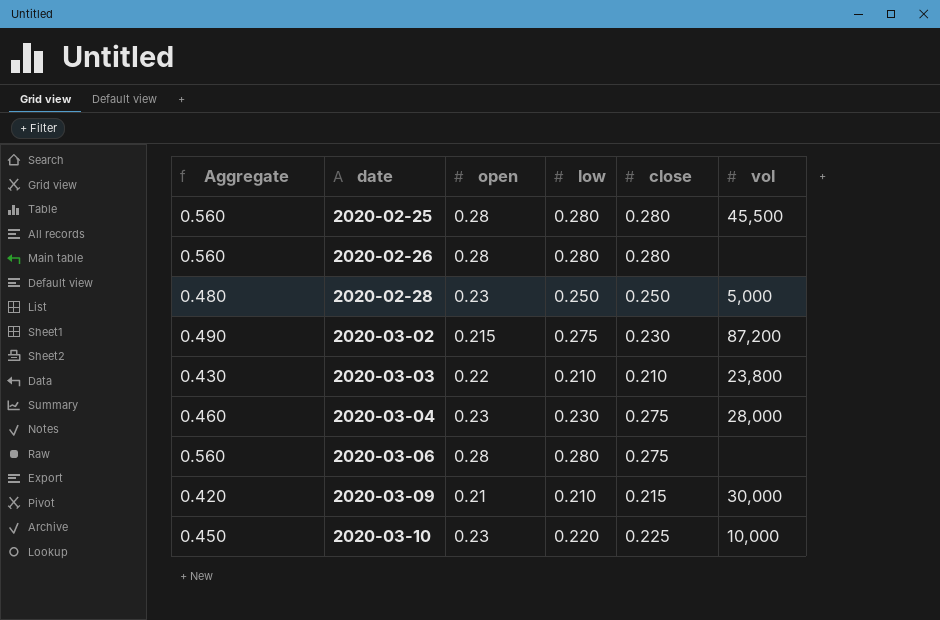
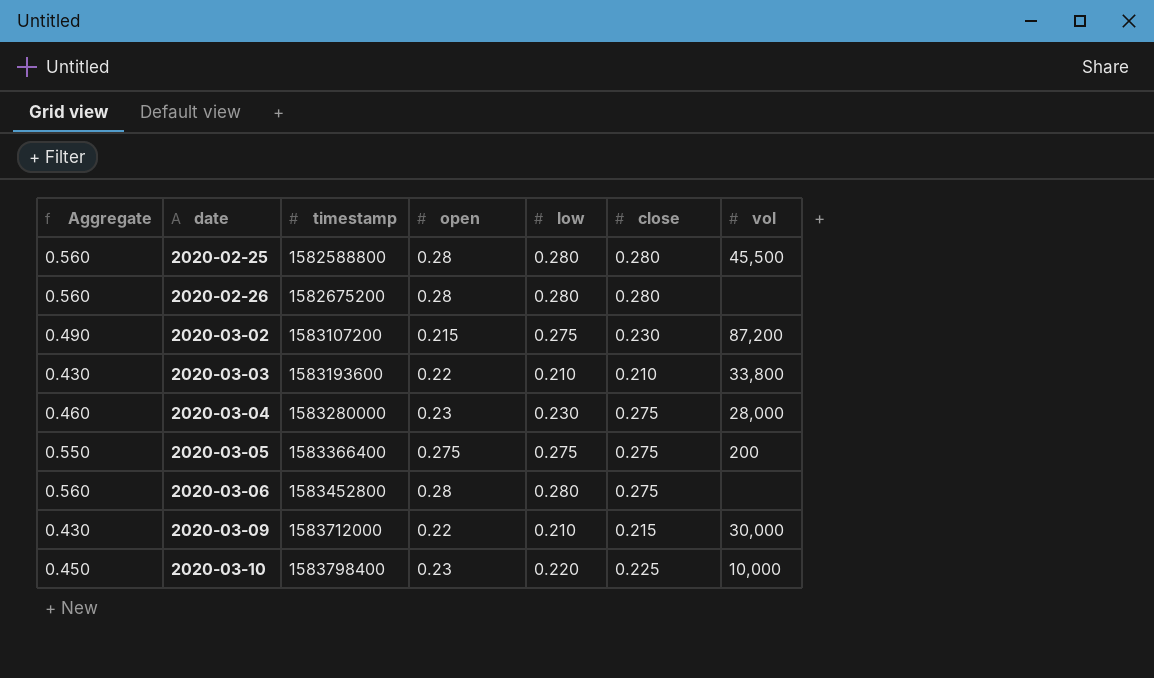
column timestamp | position: none -> 3
row 2020-02-28: 0.480 | 0.23 | 0.250 | 0.250 | 5,000 -> none
2020-03-03 | vol: 23,800 -> 33,800
row 2020-03-05: none -> 0.550 | 1583366400 | 0.275 | 0.275 | 0.275 | 200
2020-03-09 | Aggregate: 0.420 -> 0.430
2020-03-09 | open: 0.21 -> 0.22

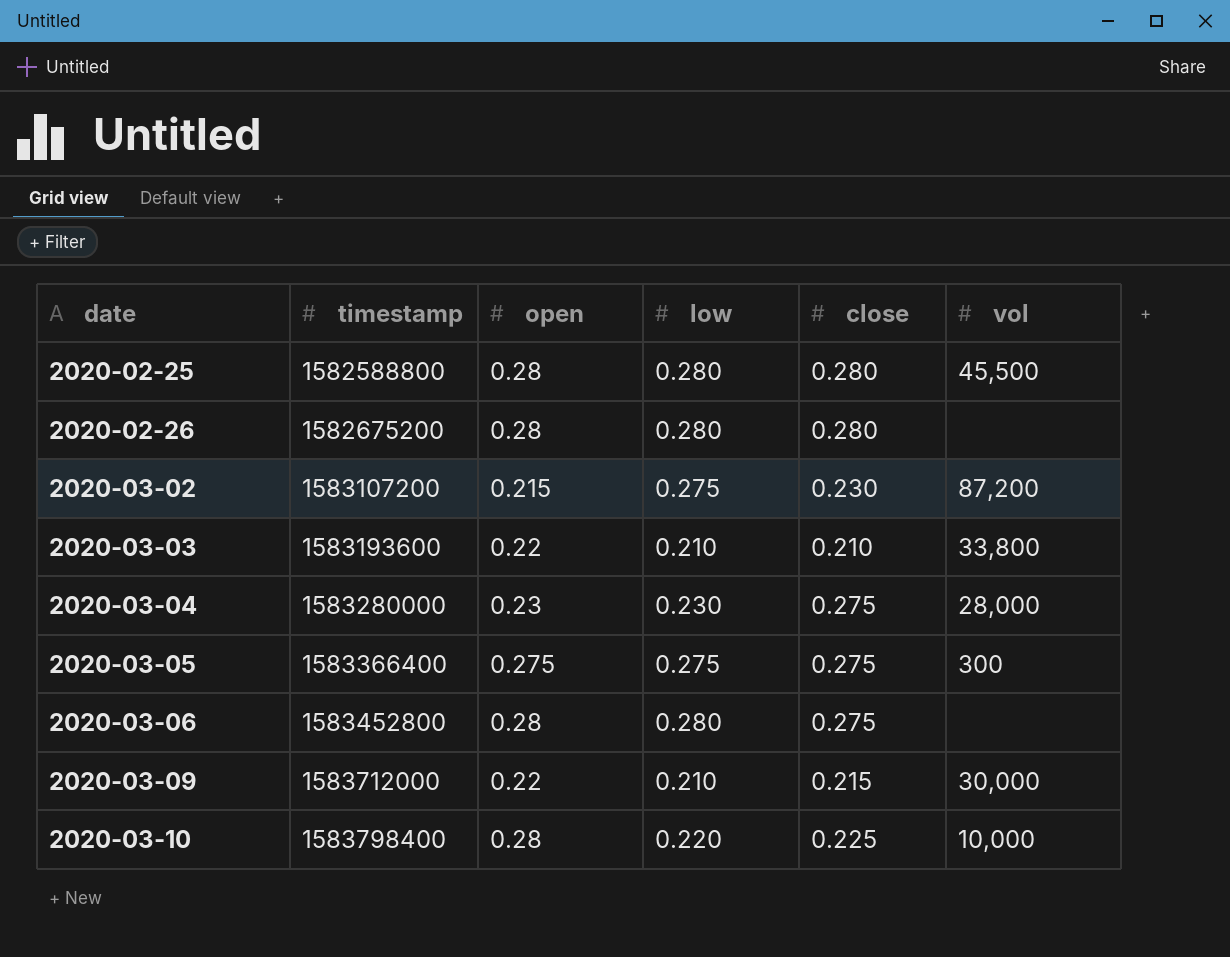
column Aggregate | formula: [open] + [low] -> none
2020-03-05 | vol: 200 -> 300
2020-03-10 | open: 0.23 -> 0.28

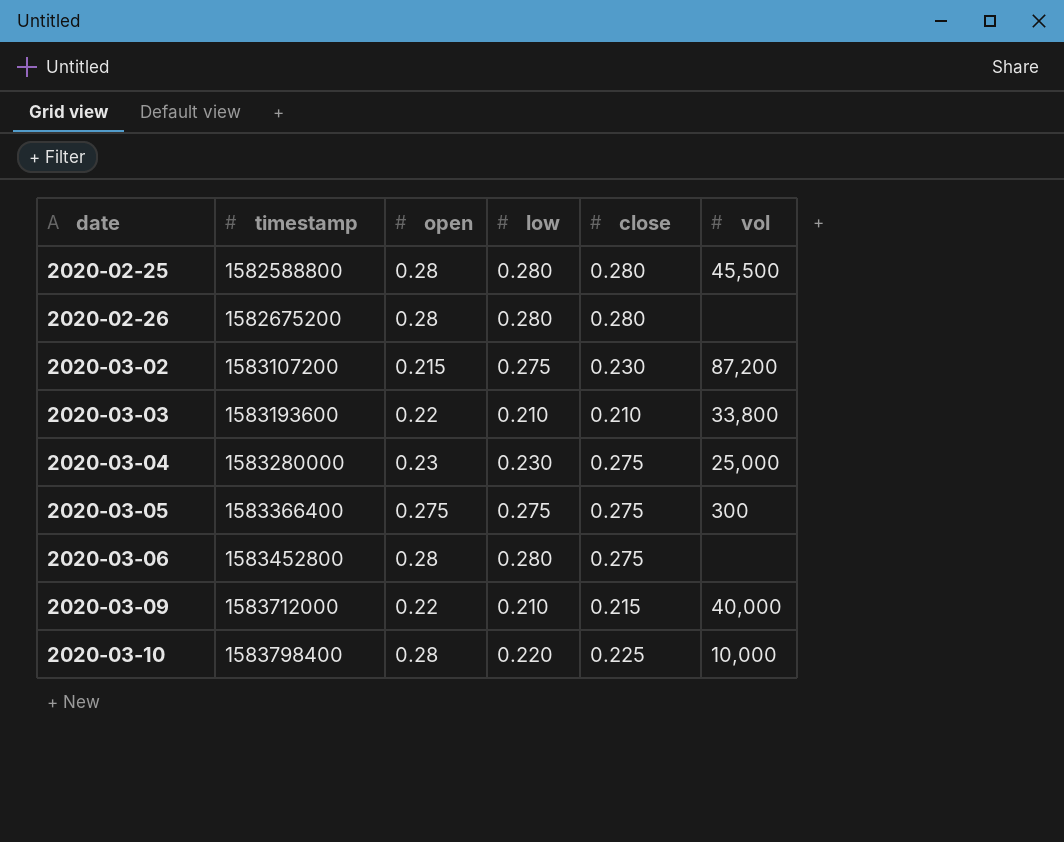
2020-03-04 | vol: 28,000 -> 25,000
2020-03-09 | vol: 30,000 -> 40,000

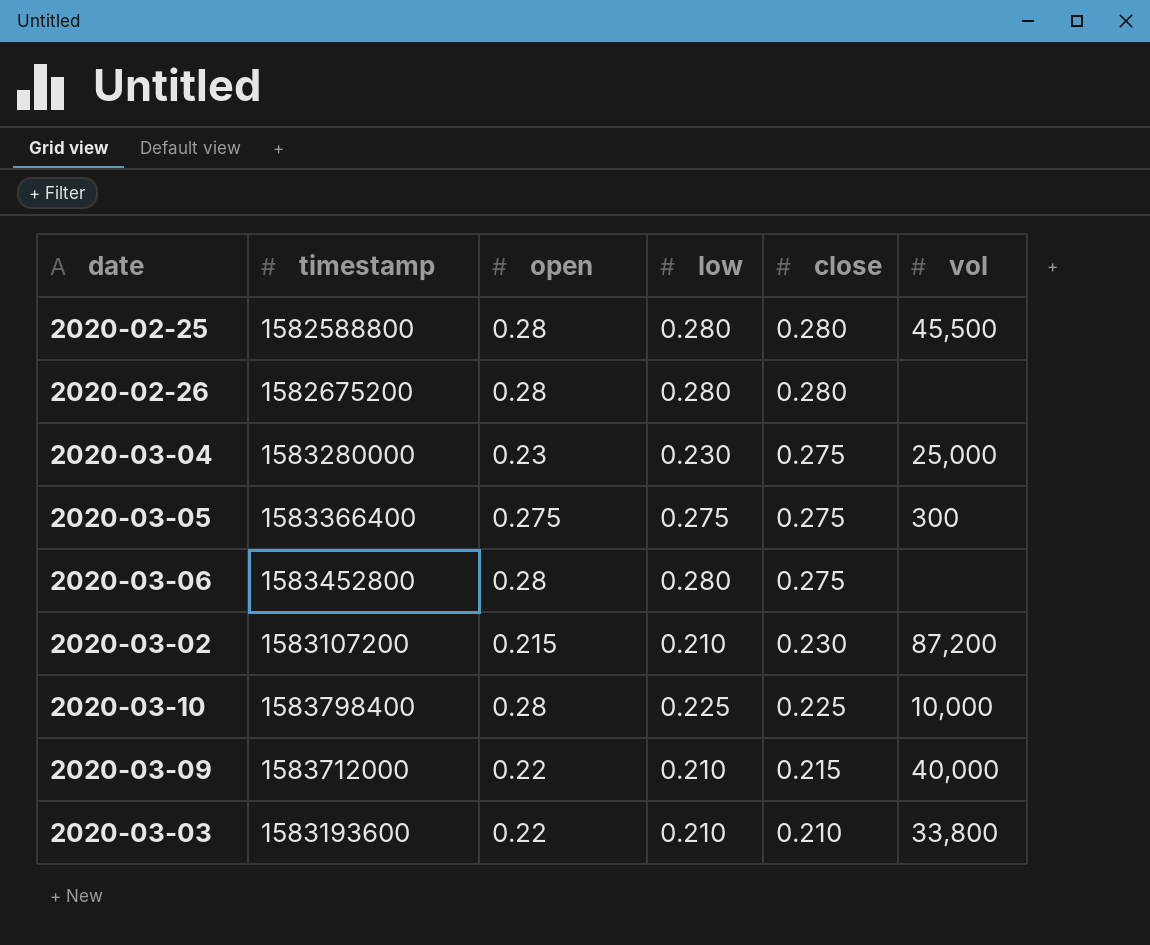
row order: date ascending -> close descending
2020-03-02 | low: 0.275 -> 0.210
2020-03-10 | low: 0.220 -> 0.225

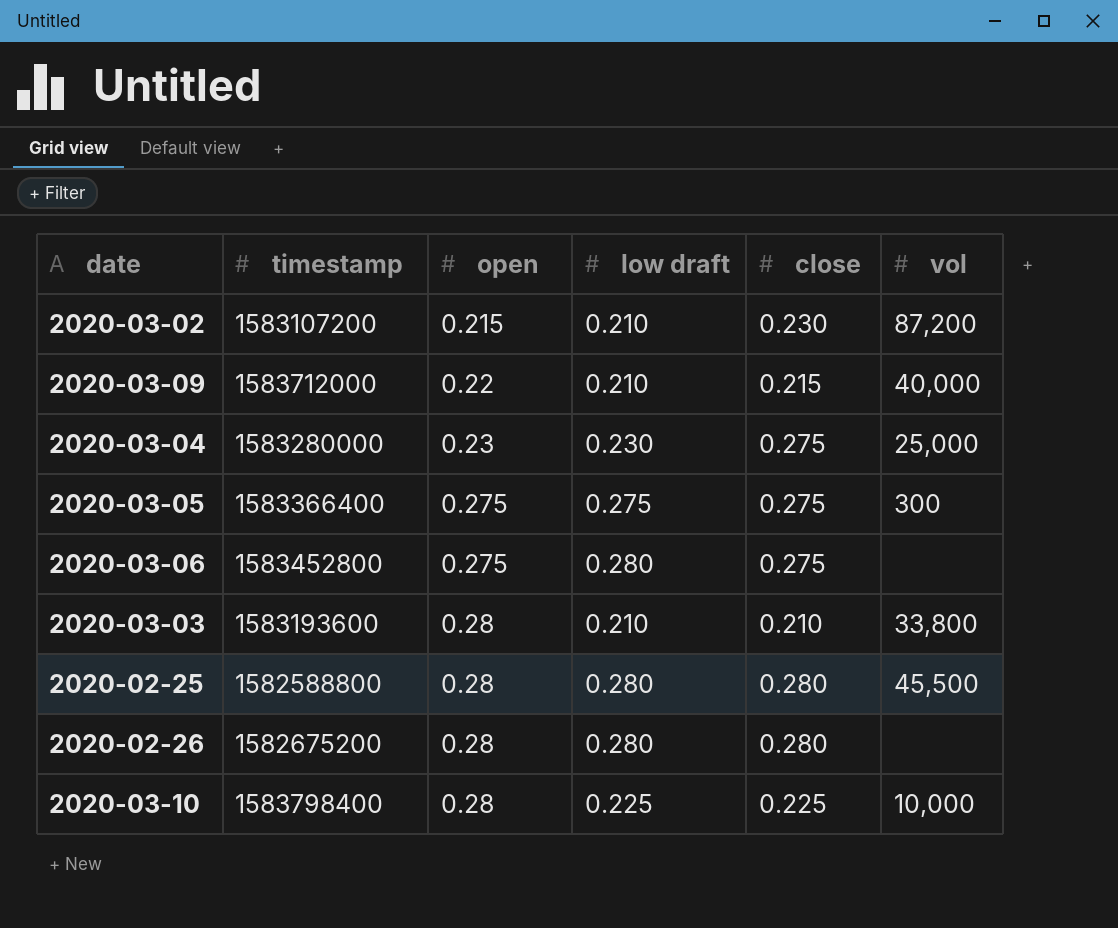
row order: close descending -> open ascending
column name: low -> low draft
2020-03-06 | open: 0.28 -> 0.275
2020-03-03 | open: 0.22 -> 0.28

